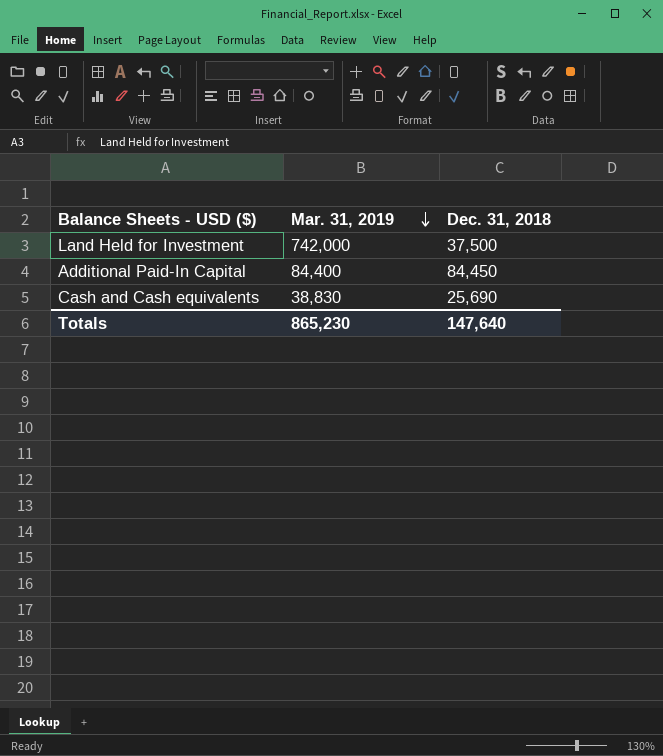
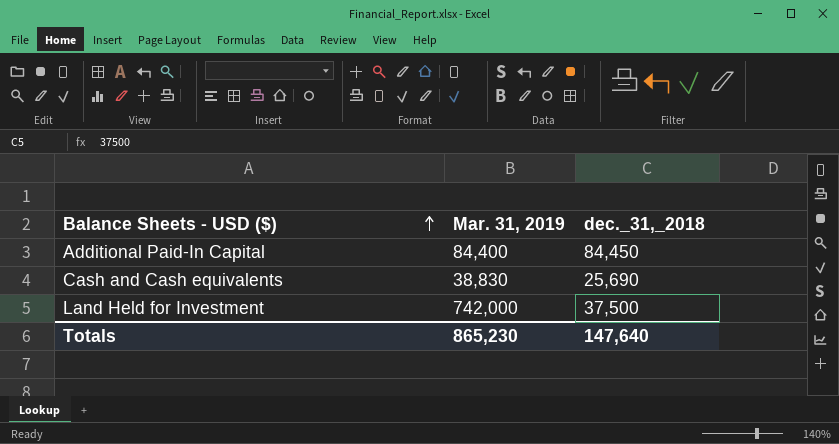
row order: Mar. 31, 2019 descending -> Balance Sheets - USD ($) ascending
column name: Dec. 31, 2018 -> dec._31,_2018

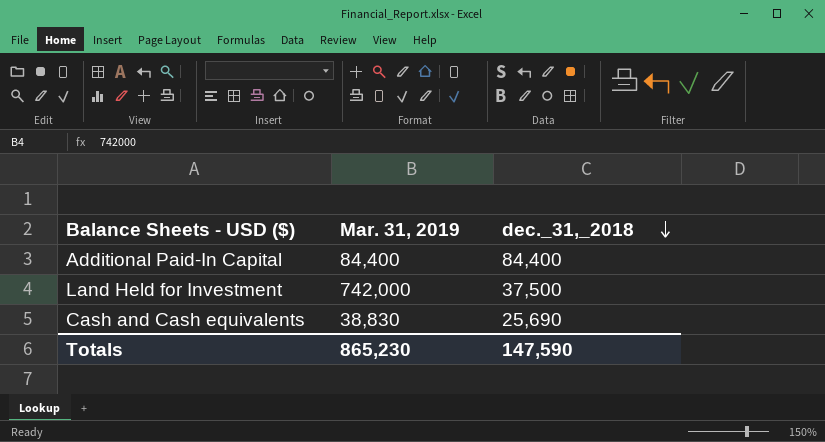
row order: Balance Sheets - USD ($) ascending -> dec._31,_2018 descending
Additional Paid-In Capital | dec._31,_2018: 84,450 -> 84,400
Totals | dec._31,_2018: 147,640 -> 147,590

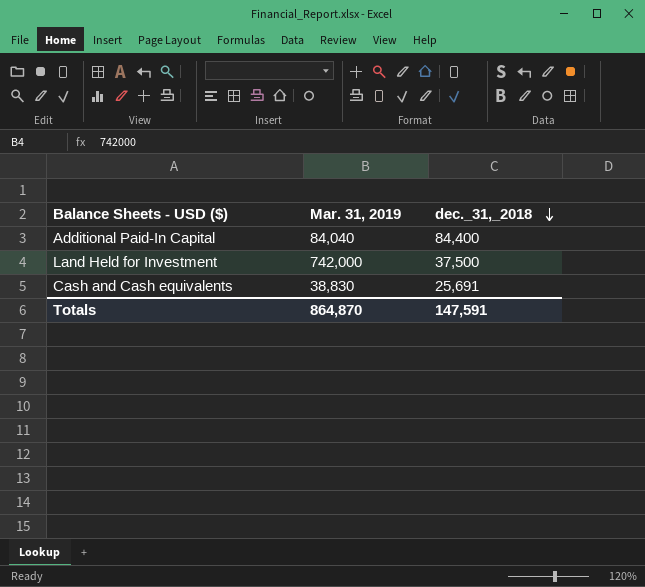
Additional Paid-In Capital | Mar. 31, 2019: 84,400 -> 84,040
Cash and Cash equivalents | dec._31,_2018: 25,690 -> 25,691
Totals | Mar. 31, 2019: 865,230 -> 864,870
Totals | dec._31,_2018: 147,590 -> 147,591

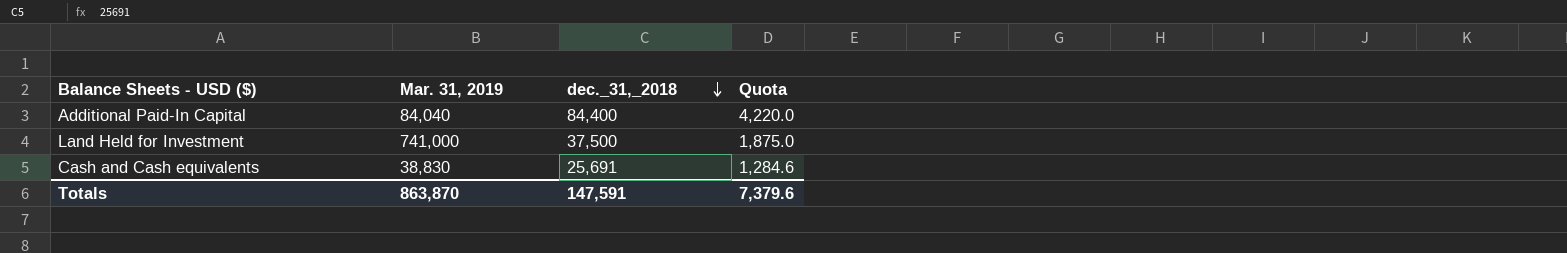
column Quota | formula: none -> [dec._31,_2018] * 0.05
Land Held for Investment | Mar. 31, 2019: 742,000 -> 741,000
Totals | Mar. 31, 2019: 864,870 -> 863,870

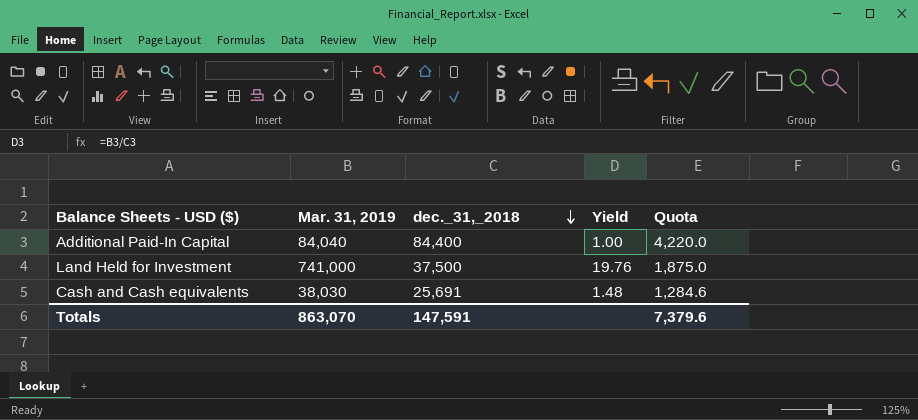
column Yield | formula: none -> [Mar. 31, 2019] / [dec._31,_2018]
Cash and Cash equivalents | Mar. 31, 2019: 38,830 -> 38,030
Totals | Mar. 31, 2019: 863,870 -> 863,070

